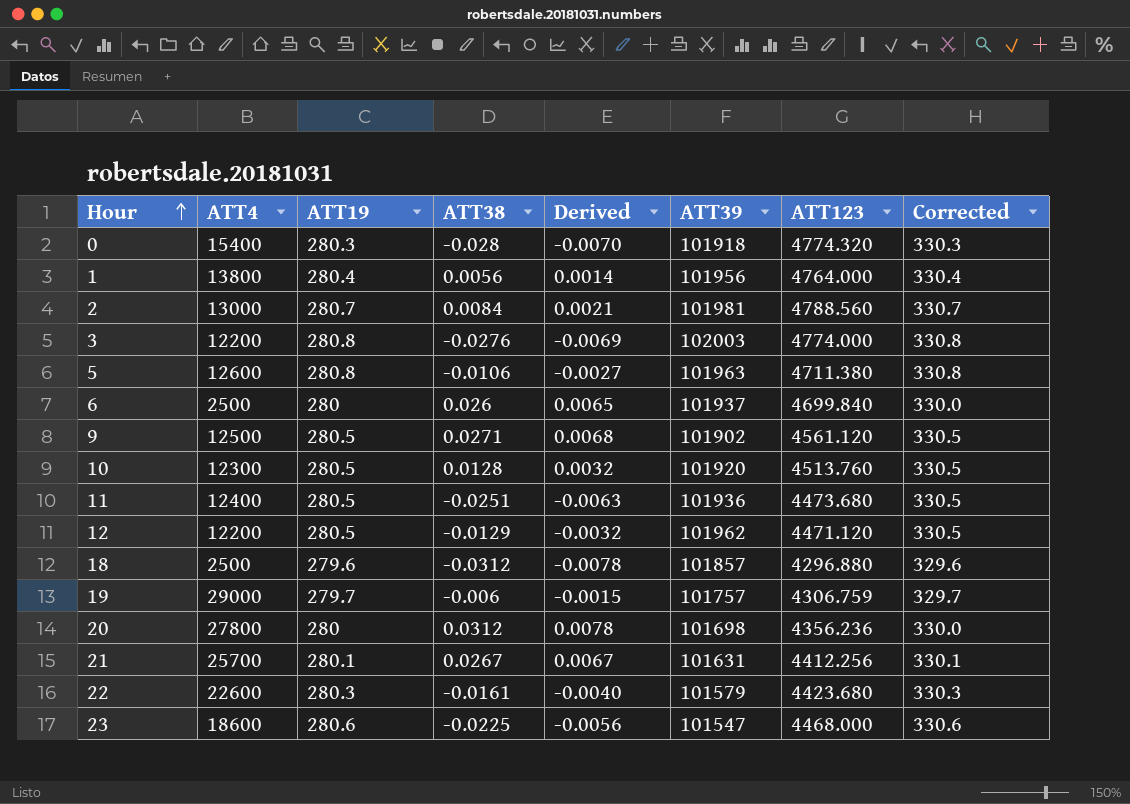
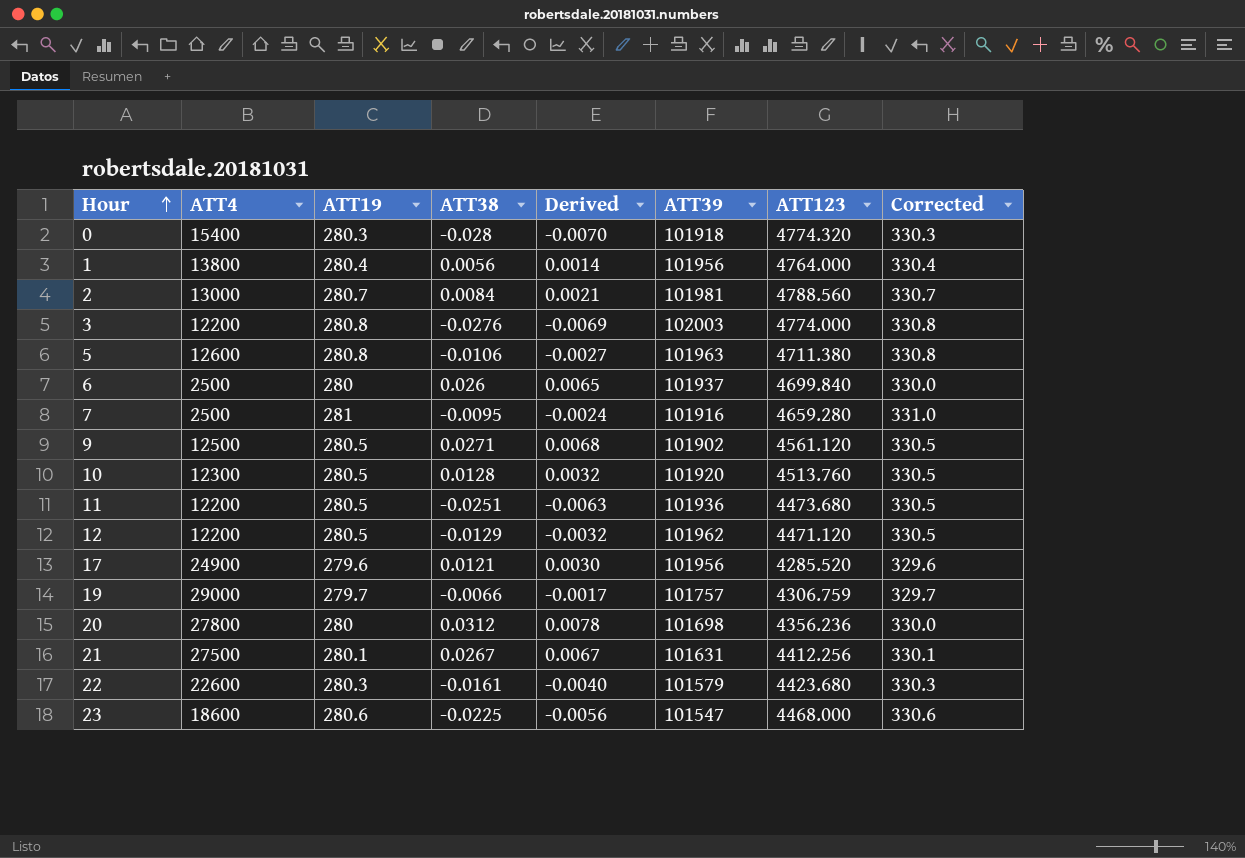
row 18: 2500 | 279.6 | -0.0312 | -0.0078 | 101857 | 4296.880 | 329.6 -> none
row 7: none -> 2500 | 281 | -0.0095 | -0.0024 | 101916 | 4659.280 | 331.0
11 | ATT4: 12400 -> 12200
row 17: none -> 24900 | 279.6 | 0.0121 | 0.0030 | 101956 | 4285.520 | 329.6
19 | ATT38: -0.006 -> -0.0066
19 | Derived: -0.0015 -> -0.0017
21 | ATT4: 25700 -> 27500

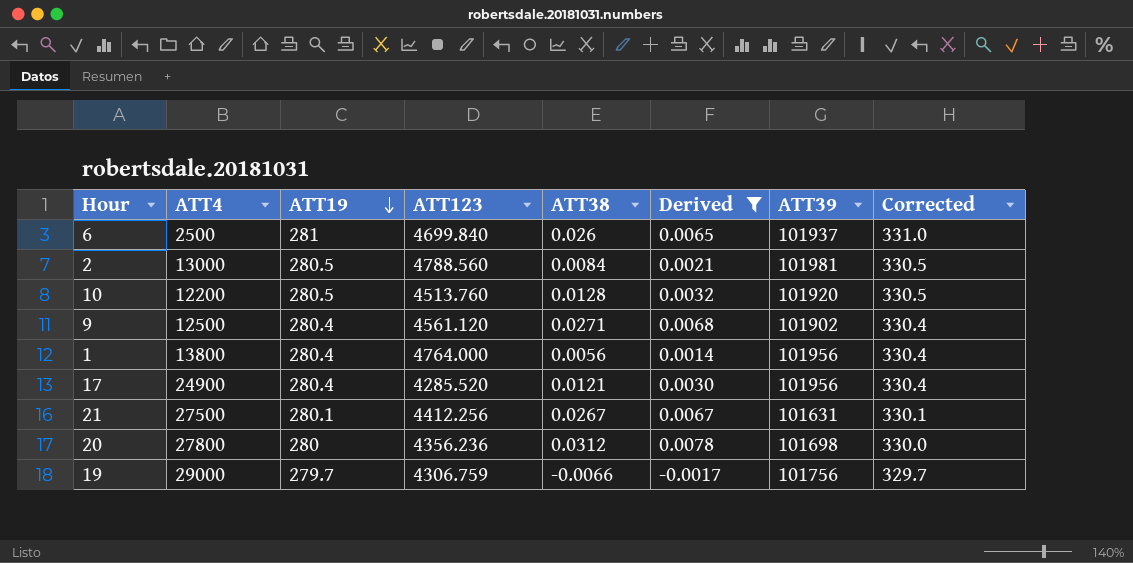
filter: none -> Derived >= -0.0017
row order: Hour ascending -> ATT19 descending
column ATT123 | position: 7 -> 4
6 | ATT19: 280 -> 281
6 | Corrected: 330.0 -> 331.0
2 | ATT19: 280.7 -> 280.5
2 | Corrected: 330.7 -> 330.5
10 | ATT4: 12300 -> 12200
9 | ATT19: 280.5 -> 280.4
9 | Corrected: 330.5 -> 330.4
17 | ATT19: 279.6 -> 280.4
17 | Corrected: 329.6 -> 330.4
19 | ATT39: 101757 -> 101756

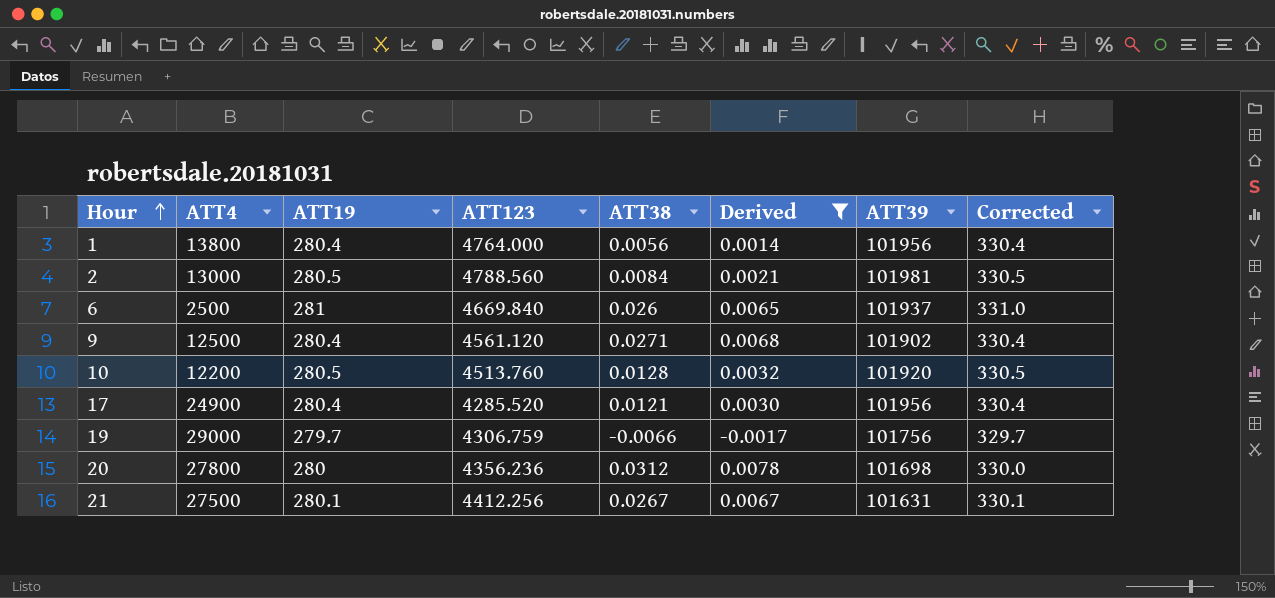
row order: ATT19 descending -> Hour ascending
6 | ATT123: 4699.840 -> 4669.840

